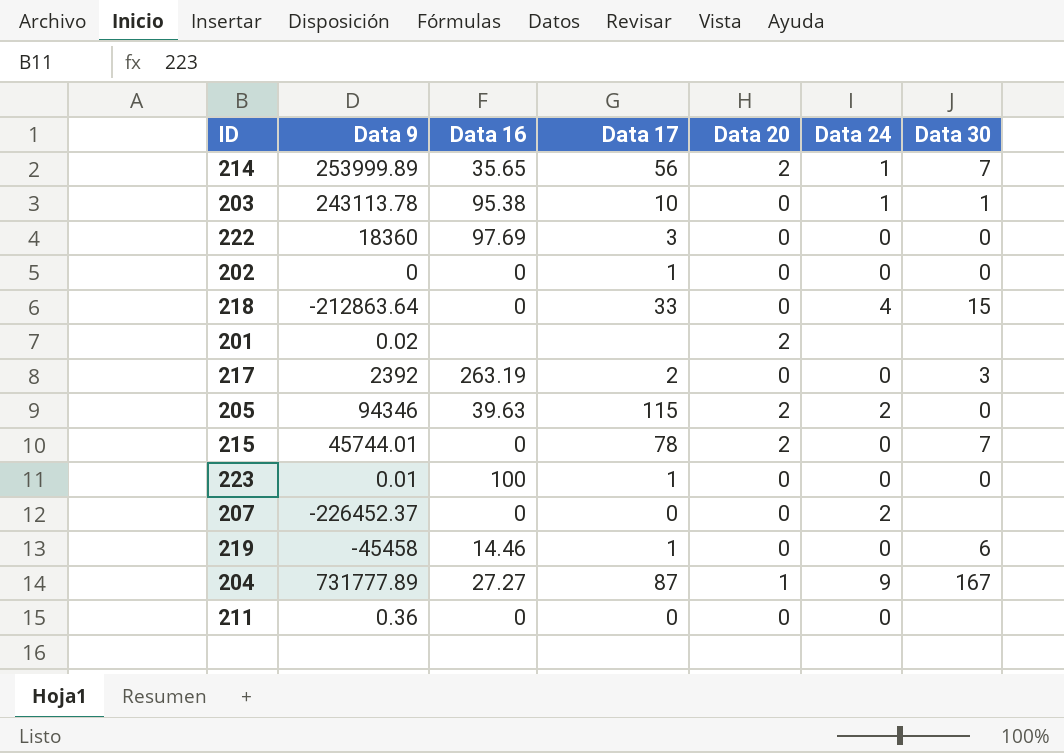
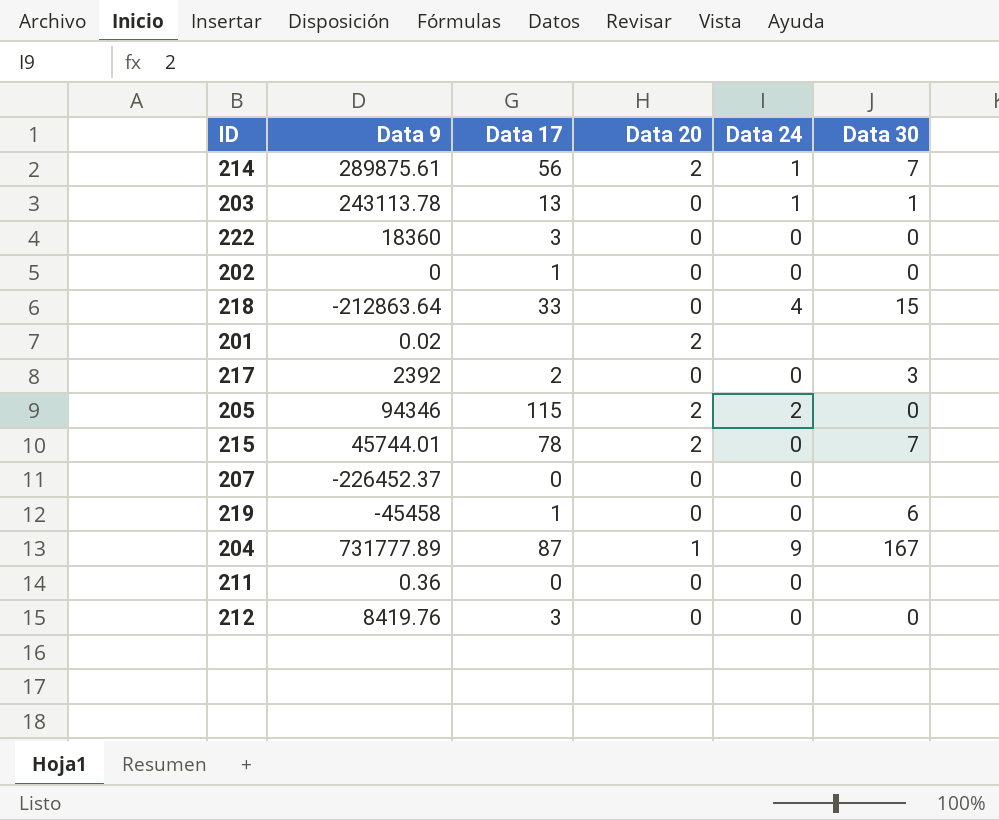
column Data 16 | position: 3 -> none
row 223: 0.01 | 100 | 1 | 0 | 0 | 0 -> none
214 | Data 9: 253999.89 -> 289875.61
203 | Data 17: 10 -> 13
207 | Data 24: 2 -> 0
row 212: none -> 8419.76 | 3 | 0 | 0 | 0

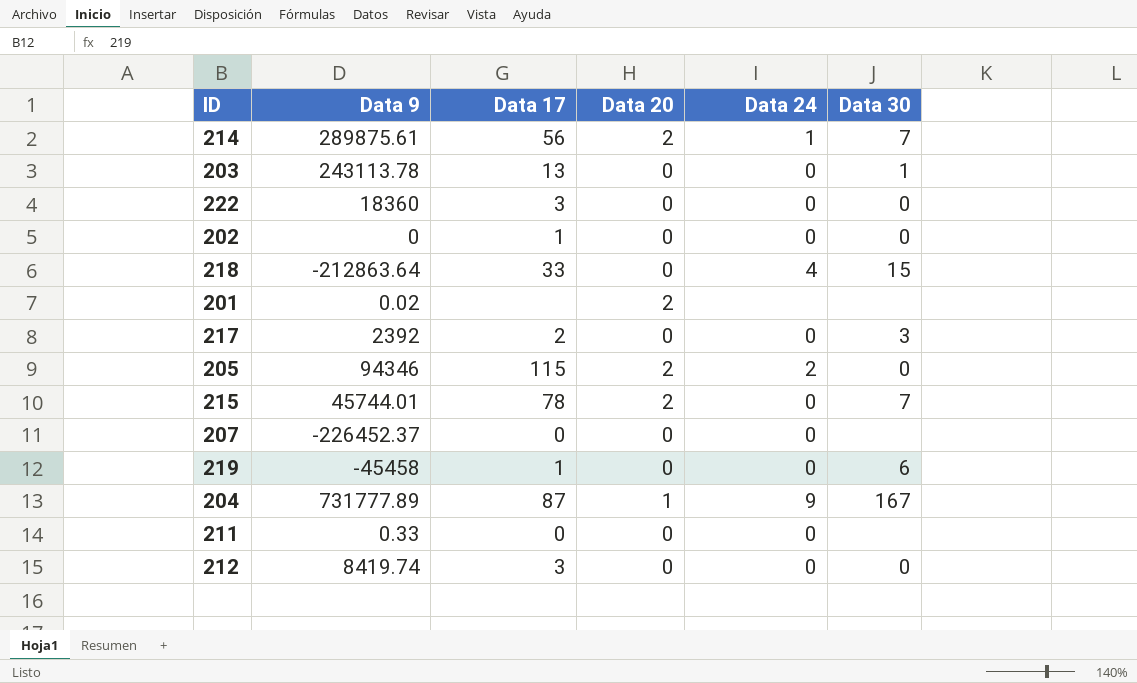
203 | Data 24: 1 -> 0
211 | Data 9: 0.36 -> 0.33
212 | Data 9: 8419.76 -> 8419.74

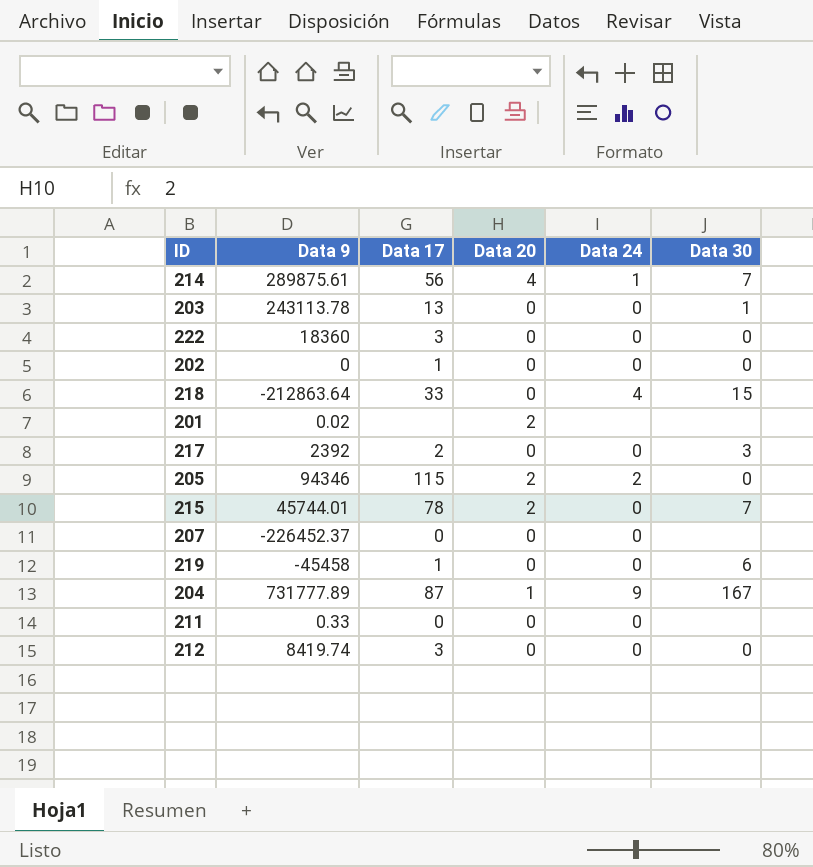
214 | Data 20: 2 -> 4

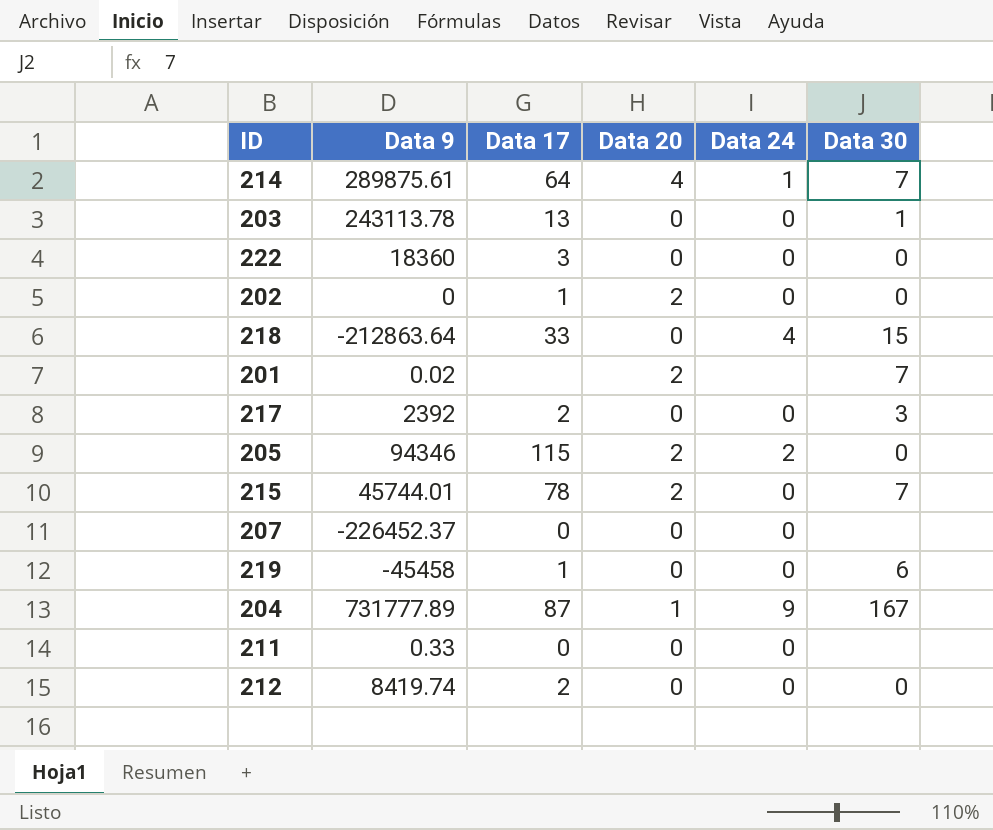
214 | Data 17: 56 -> 64
202 | Data 20: 0 -> 2
201 | Data 30: none -> 7
212 | Data 17: 3 -> 2

